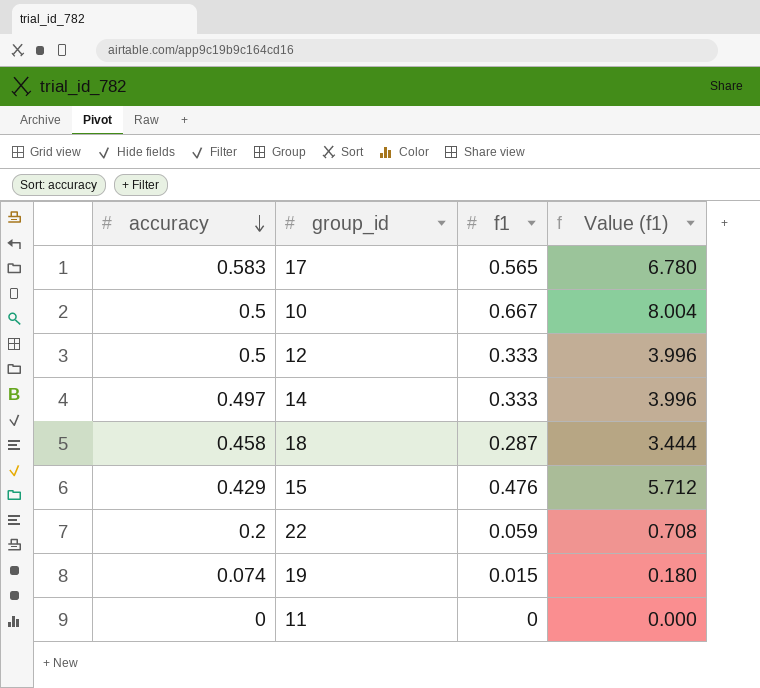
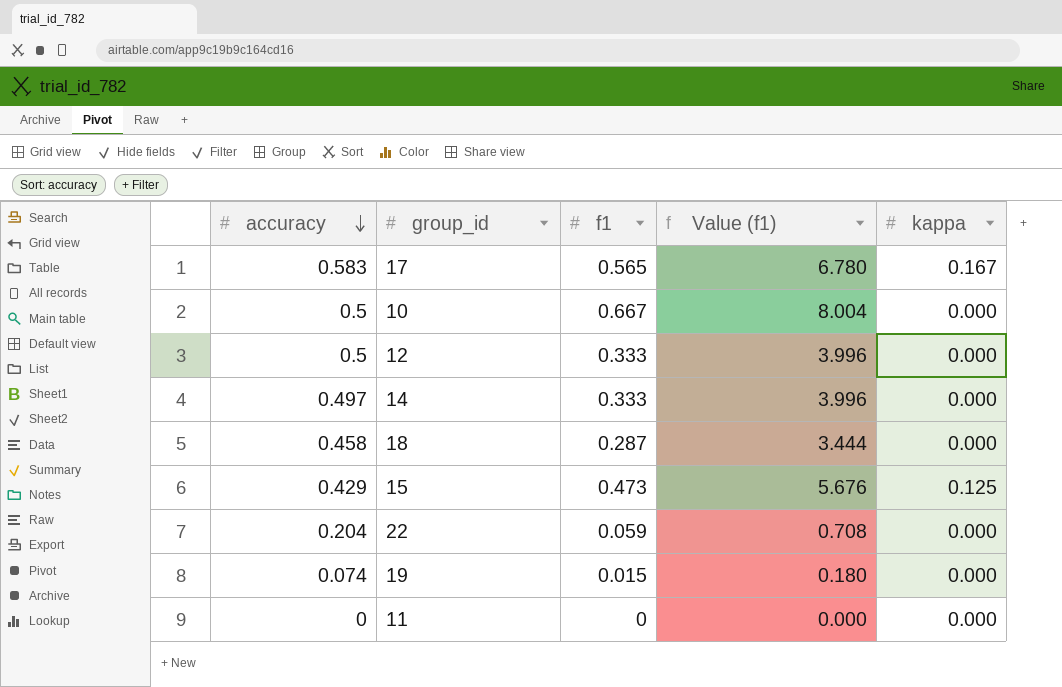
column kappa | position: none -> 5
15 | f1: 0.476 -> 0.473
15 | Value (f1): 5.712 -> 5.676
22 | accuracy: 0.2 -> 0.204

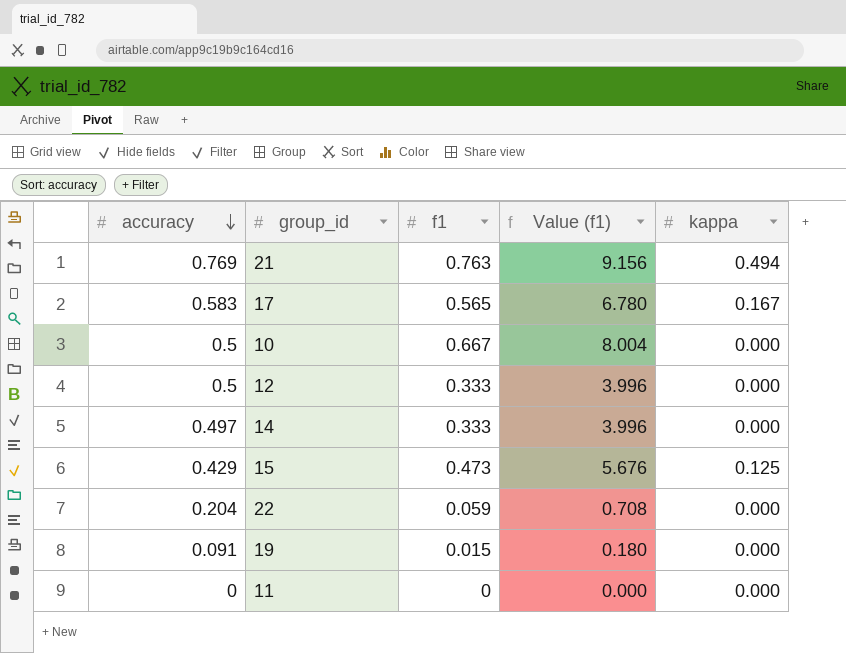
row 18: 0.458 | 0.287 | 3.444 | 0.000 -> none
row 21: none -> 0.769 | 0.763 | 9.156 | 0.494
19 | accuracy: 0.074 -> 0.091

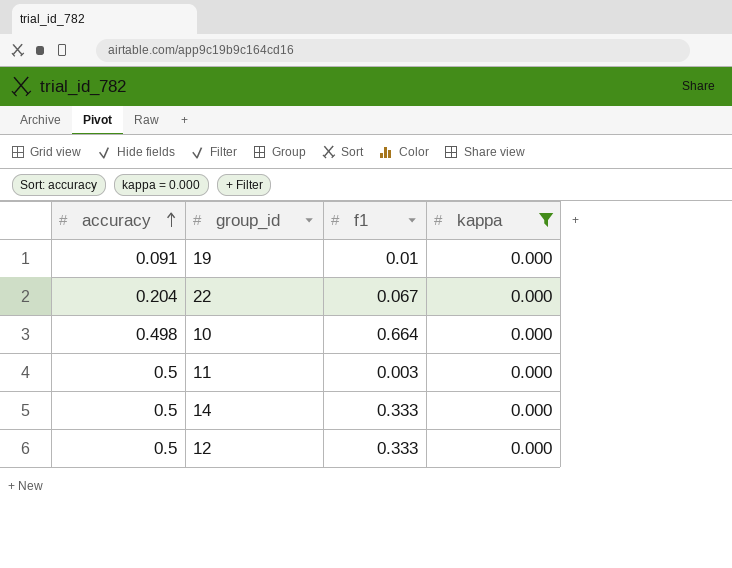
filter: none -> kappa = 0.000
row order: accuracy descending -> accuracy ascending
column Value (f1) | formula: [f1] * 12 -> none
19 | f1: 0.015 -> 0.01
22 | f1: 0.059 -> 0.067
10 | accuracy: 0.5 -> 0.498
10 | f1: 0.667 -> 0.664
11 | accuracy: 0 -> 0.5
11 | f1: 0 -> 0.003
14 | accuracy: 0.497 -> 0.5

